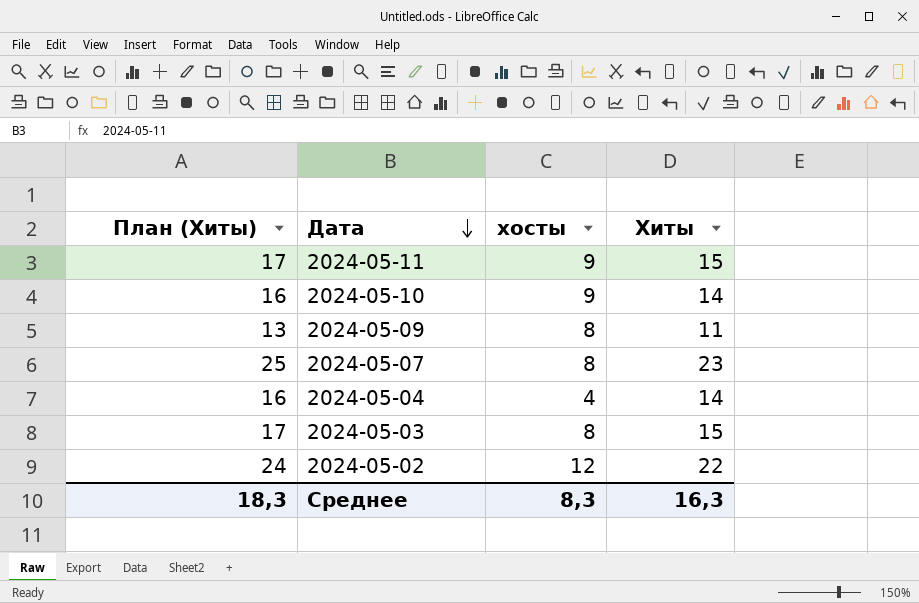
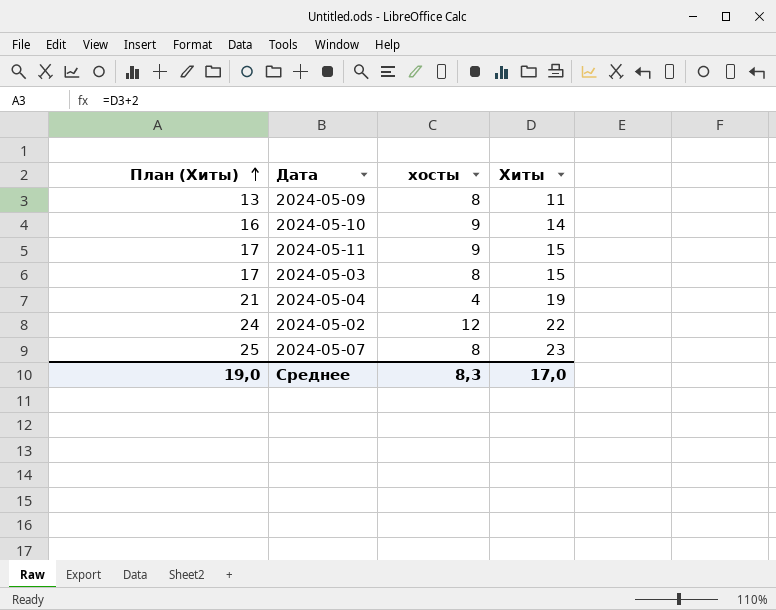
row order: Дата descending -> План (Хиты) ascending
2024-05-04 | План (Хиты): 16 -> 21
2024-05-04 | Хиты: 14 -> 19
Среднее | План (Хиты): 18,3 -> 19,0
Среднее | Хиты: 16,3 -> 17,0

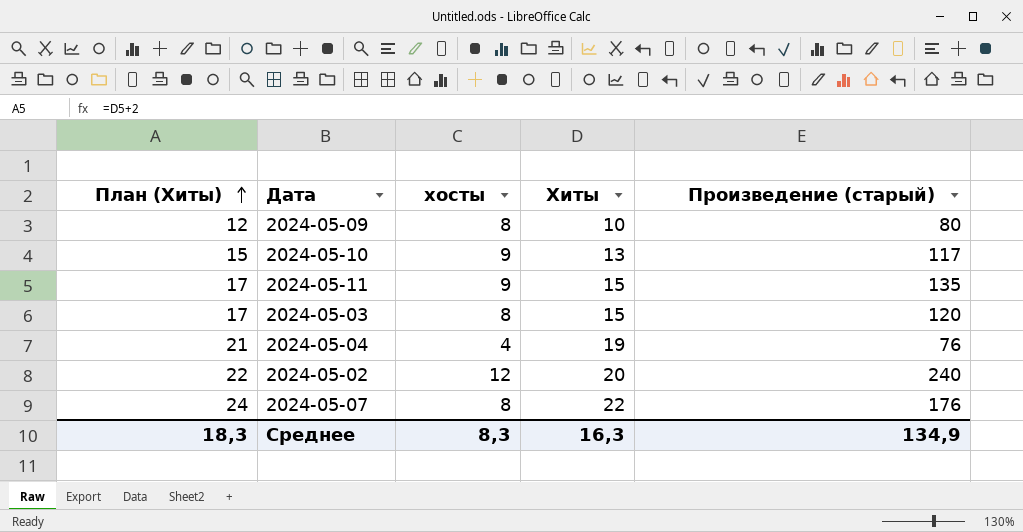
column Произведение (старый) | formula: none -> [хосты] * [Хиты]
2024-05-09 | План (Хиты): 13 -> 12
2024-05-09 | Хиты: 11 -> 10
2024-05-10 | План (Хиты): 16 -> 15
2024-05-10 | Хиты: 14 -> 13
2024-05-02 | План (Хиты): 24 -> 22
2024-05-02 | Хиты: 22 -> 20
2024-05-07 | План (Хиты): 25 -> 24
2024-05-07 | Хиты: 23 -> 22
Среднее | План (Хиты): 19,0 -> 18,3
Среднее | Хиты: 17,0 -> 16,3

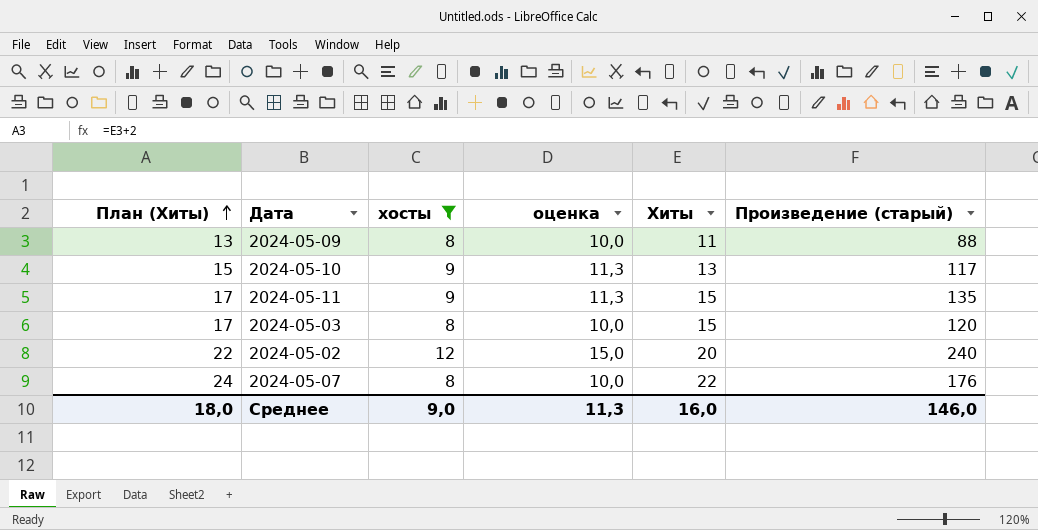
filter: none -> хосты != 4
column оценка | formula: none -> [хосты] * 1,25
2024-05-09 | План (Хиты): 12 -> 13
2024-05-09 | Хиты: 10 -> 11
2024-05-09 | Произведение (старый): 80 -> 88
Среднее | План (Хиты): 18,3 -> 18,0
Среднее | хосты: 8,3 -> 9,0
Среднее | Хиты: 16,3 -> 16,0
Среднее | Произведение (старый): 134,9 -> 146,0

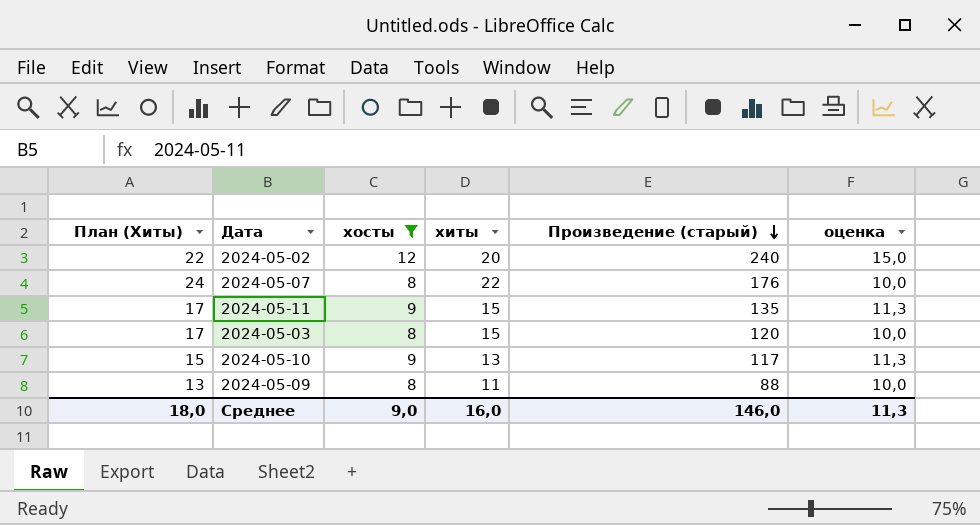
row order: План (Хиты) ascending -> Произведение (старый) descending
column name: Хиты -> хиты
column оценка | position: 4 -> 6

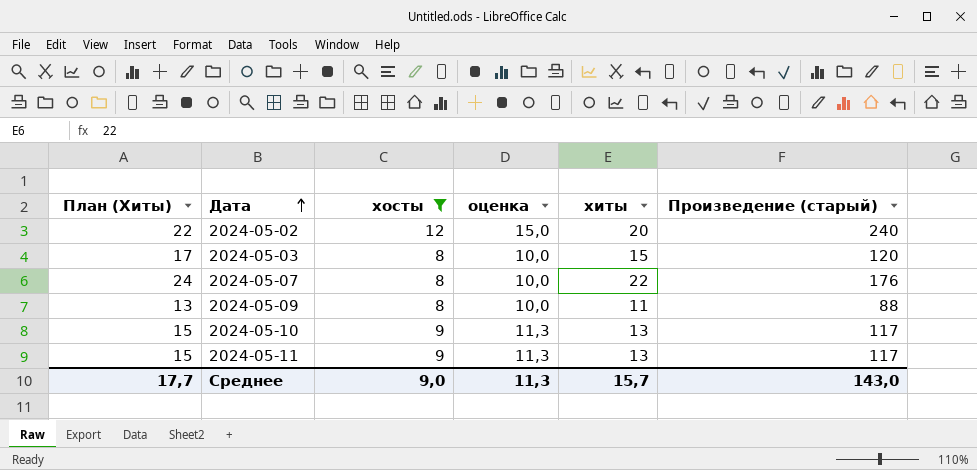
row order: Произведение (старый) descending -> Дата ascending
column оценка | position: 6 -> 4
2024-05-11 | План (Хиты): 17 -> 15
2024-05-11 | хиты: 15 -> 13
2024-05-11 | Произведение (старый): 135 -> 117
Среднее | План (Хиты): 18,0 -> 17,7
Среднее | хиты: 16,0 -> 15,7
Среднее | Произведение (старый): 146,0 -> 143,0

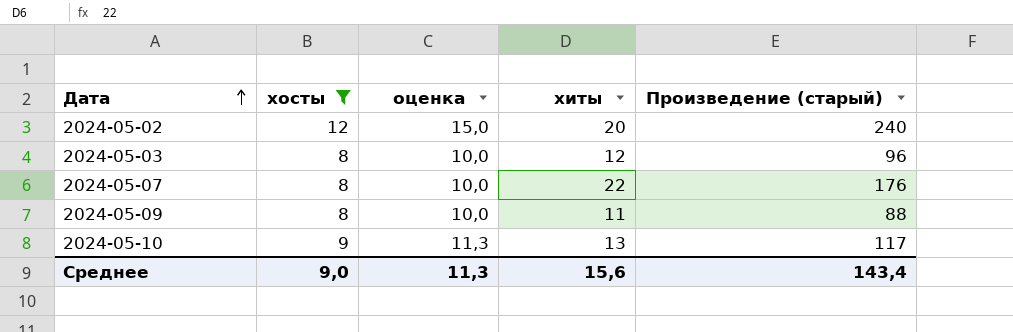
column План (Хиты) | formula: [хиты] + 2 -> none
row 2024-05-11: 15 | 9 | 11,3 | 13 | 117 -> none
2024-05-03 | хиты: 15 -> 12
2024-05-03 | Произведение (старый): 120 -> 96
Среднее | хиты: 15,7 -> 15,6
Среднее | Произведение (старый): 143,0 -> 143,4

